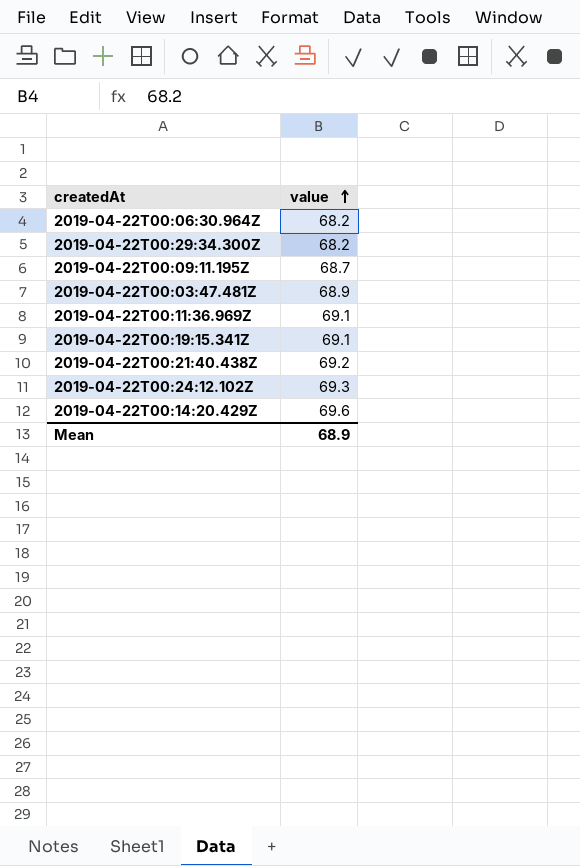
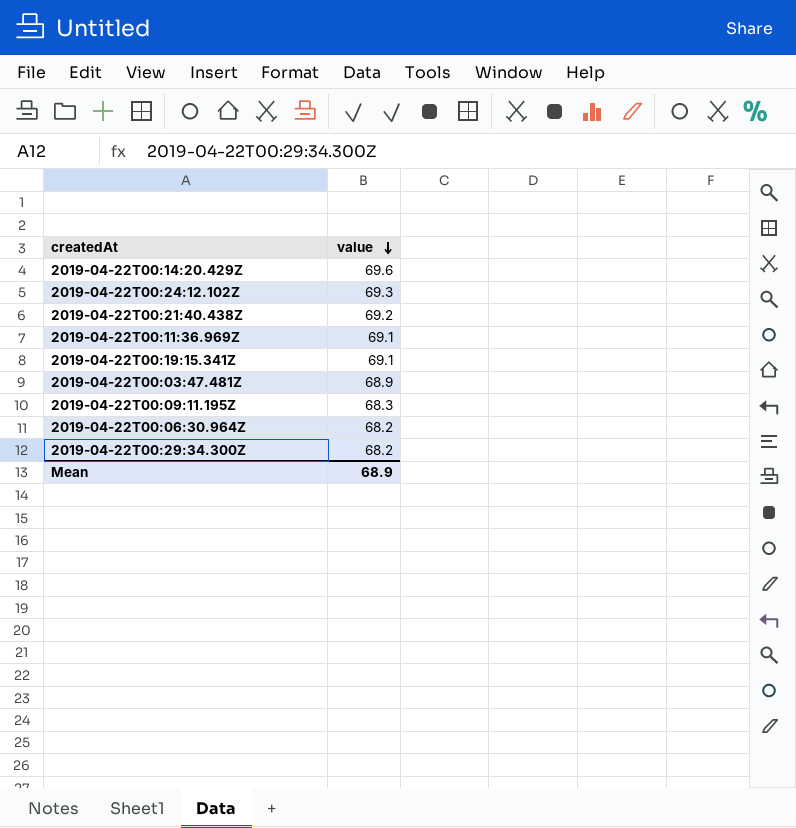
row order: value ascending -> value descending
2019-04-22T00:09:11.195Z | value: 68.7 -> 68.3

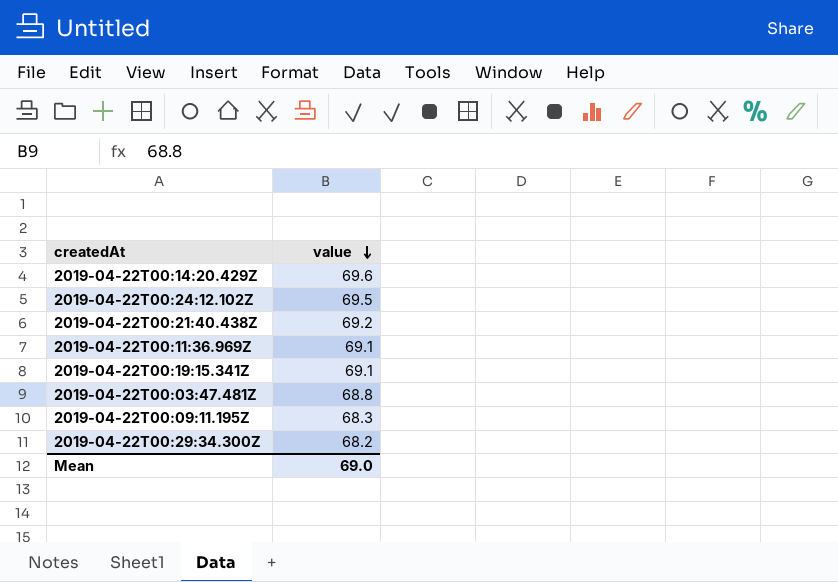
row 2019-04-22T00:06:30.964Z: 68.2 -> none
2019-04-22T00:24:12.102Z | value: 69.3 -> 69.5
2019-04-22T00:03:47.481Z | value: 68.9 -> 68.8
Mean | value: 68.9 -> 69.0

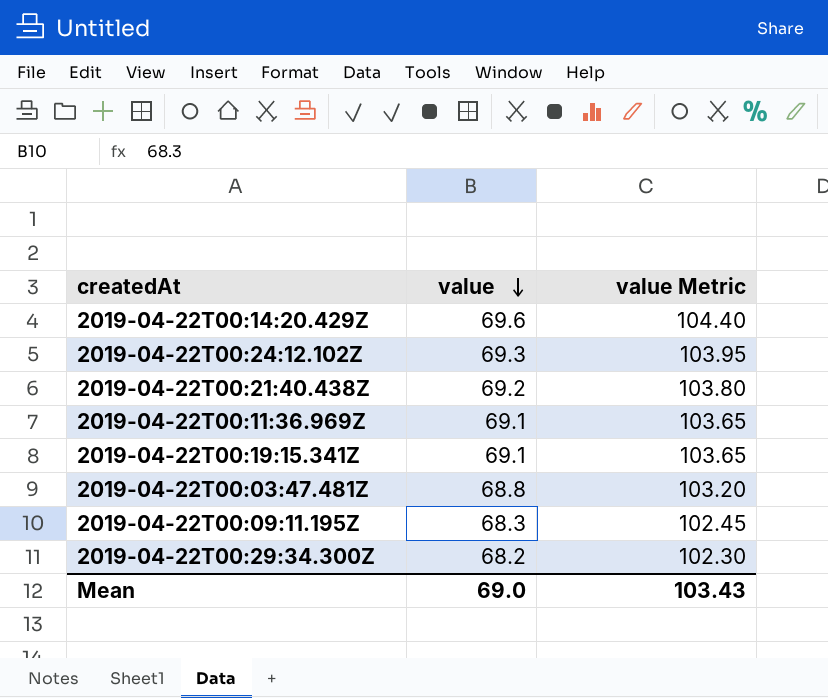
column value Metric | formula: none -> [value] * 1.5
2019-04-22T00:24:12.102Z | value: 69.5 -> 69.3

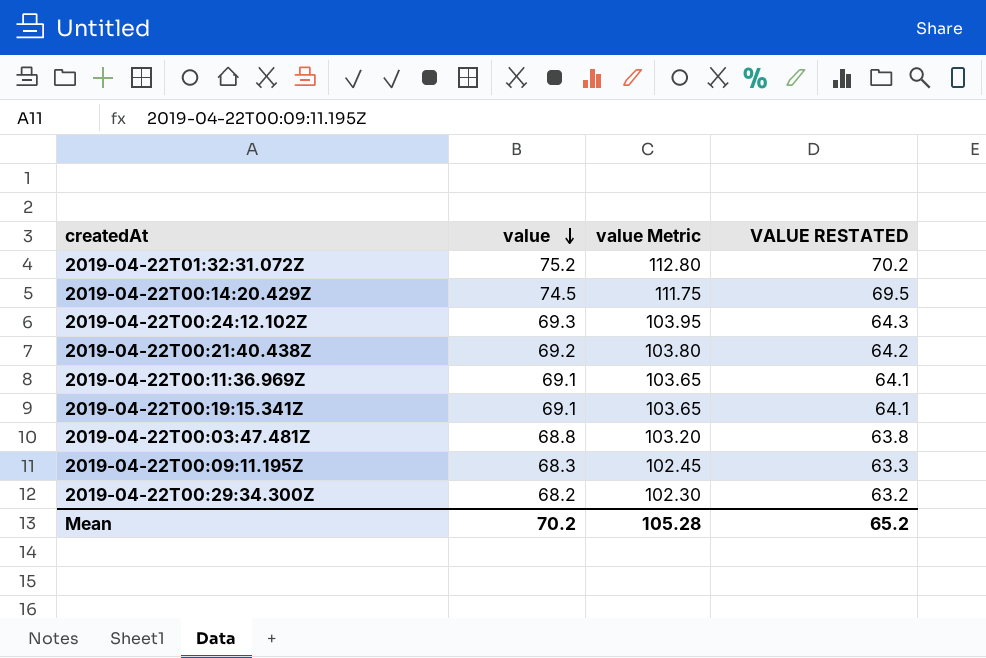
column VALUE RESTATED | formula: none -> [value] - 5
row 2019-04-22T01:32:31.072Z: none -> 75.2 | 112.80 | 70.2
2019-04-22T00:14:20.429Z | value: 69.6 -> 74.5
2019-04-22T00:14:20.429Z | value Metric: 104.40 -> 111.75
Mean | value: 69.0 -> 70.2
Mean | value Metric: 103.43 -> 105.28

